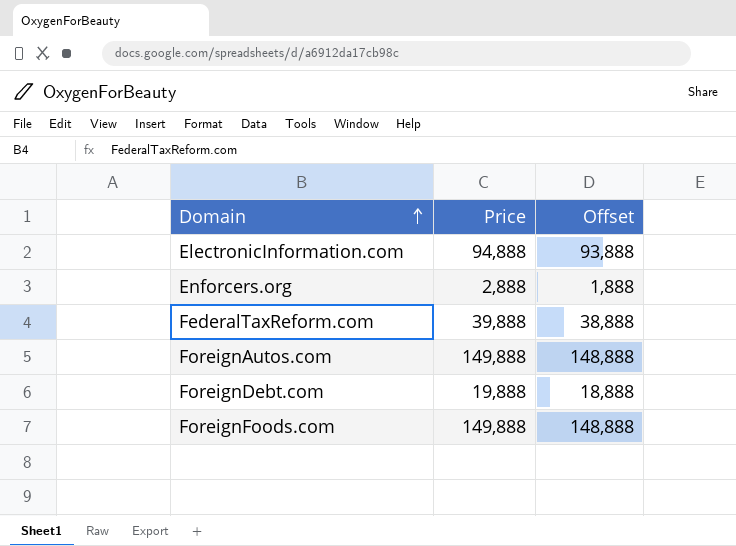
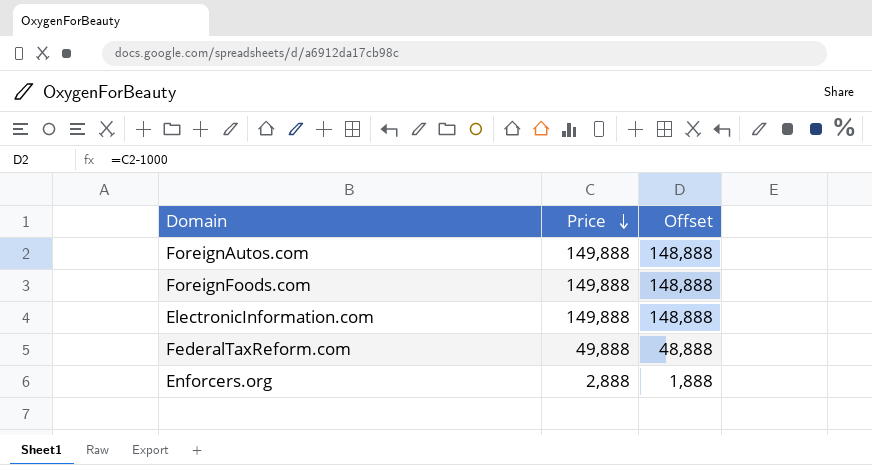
row order: Domain ascending -> Price descending
row ForeignDebt.com: 19,888 | 18,888 -> none
ElectronicInformation.com | Price: 94,888 -> 149,888
ElectronicInformation.com | Offset: 93,888 -> 148,888
FederalTaxReform.com | Price: 39,888 -> 49,888
FederalTaxReform.com | Offset: 38,888 -> 48,888

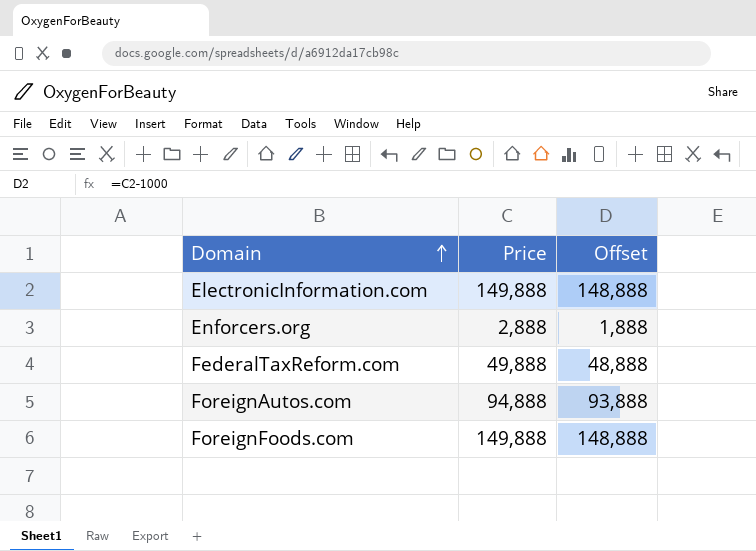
row order: Price descending -> Domain ascending
ForeignAutos.com | Price: 149,888 -> 94,888
ForeignAutos.com | Offset: 148,888 -> 93,888

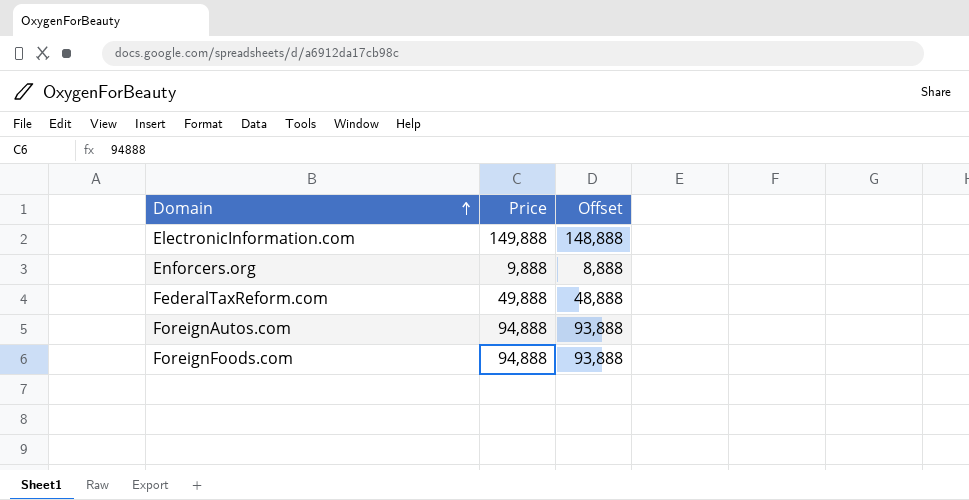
Enforcers.org | Price: 2,888 -> 9,888
Enforcers.org | Offset: 1,888 -> 8,888
ForeignFoods.com | Price: 149,888 -> 94,888
ForeignFoods.com | Offset: 148,888 -> 93,888

